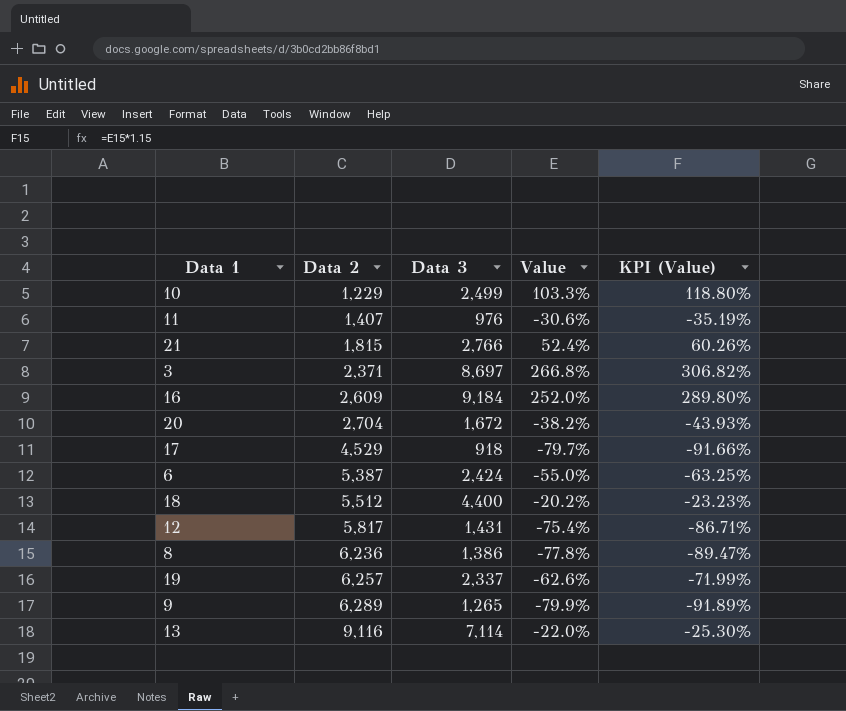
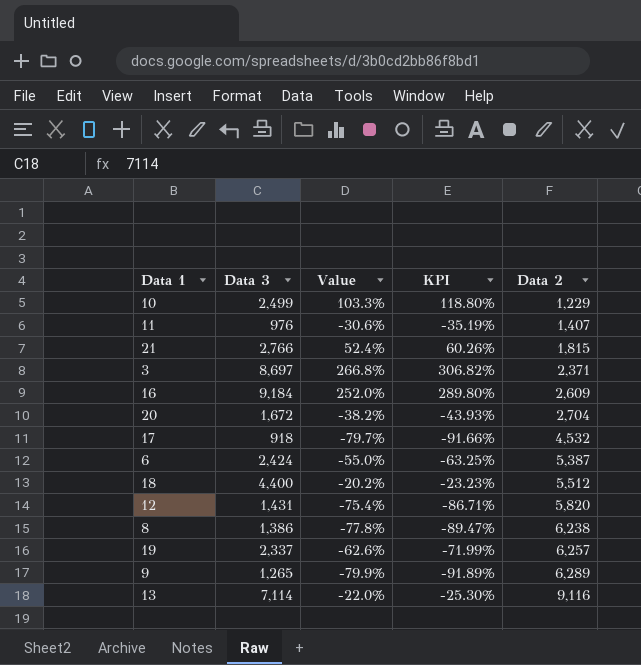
column name: KPI (Value) -> KPI
column Data 2 | position: 2 -> 5
17 | Data 2: 4,529 -> 4,532
12 | Data 2: 5,817 -> 5,820
8 | Data 2: 6,236 -> 6,238

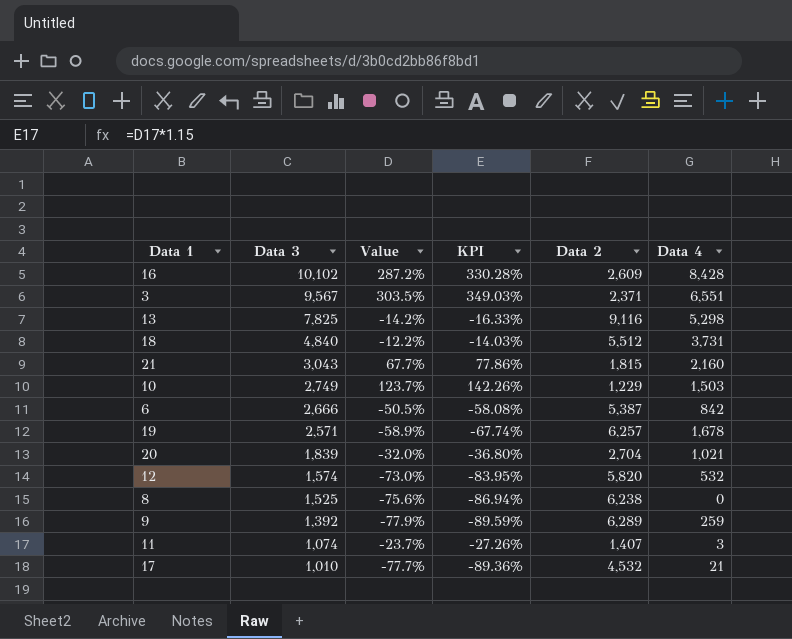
row order: Data 2 ascending -> Data 3 descending
column Data 4 | position: none -> 6
16 | Data 3: 9,184 -> 10,102
16 | Value: 252.0% -> 287.2%
16 | KPI: 289.80% -> 330.28%
3 | Data 3: 8,697 -> 9,567
3 | Value: 266.8% -> 303.5%
3 | KPI: 306.82% -> 349.03%
13 | Data 3: 7,114 -> 7,825
13 | Value: -22.0% -> -14.2%
13 | KPI: -25.30% -> -16.33%
18 | Data 3: 4,400 -> 4,840
18 | Value: -20.2% -> -12.2%
18 | KPI: -23.23% -> -14.03%
21 | Data 3: 2,766 -> 3,043
21 | Value: 52.4% -> 67.7%
21 | KPI: 60.26% -> 77.86%
10 | Data 3: 2,499 -> 2,749
10 | Value: 103.3% -> 123.7%
10 | KPI: 118.80% -> 142.26%
6 | Data 3: 2,424 -> 2,666
6 | Value: -55.0% -> -50.5%
6 | KPI: -63.25% -> -58.08%
19 | Data 3: 2,337 -> 2,571
19 | Value: -62.6% -> -58.9%
19 | KPI: -71.99% -> -67.74%
20 | Data 3: 1,672 -> 1,839
20 | Value: -38.2% -> -32.0%
20 | KPI: -43.93% -> -36.80%
12 | Data 3: 1,431 -> 1,574
12 | Value: -75.4% -> -73.0%
12 | KPI: -86.71% -> -83.95%
8 | Data 3: 1,386 -> 1,525
8 | Value: -77.8% -> -75.6%
8 | KPI: -89.47% -> -86.94%
9 | Data 3: 1,265 -> 1,392
9 | Value: -79.9% -> -77.9%
9 | KPI: -91.89% -> -89.59%
11 | Data 3: 976 -> 1,074
11 | Value: -30.6% -> -23.7%
11 | KPI: -35.19% -> -27.26%
17 | Data 3: 918 -> 1,010
17 | Value: -79.7% -> -77.7%
17 | KPI: -91.66% -> -89.36%

